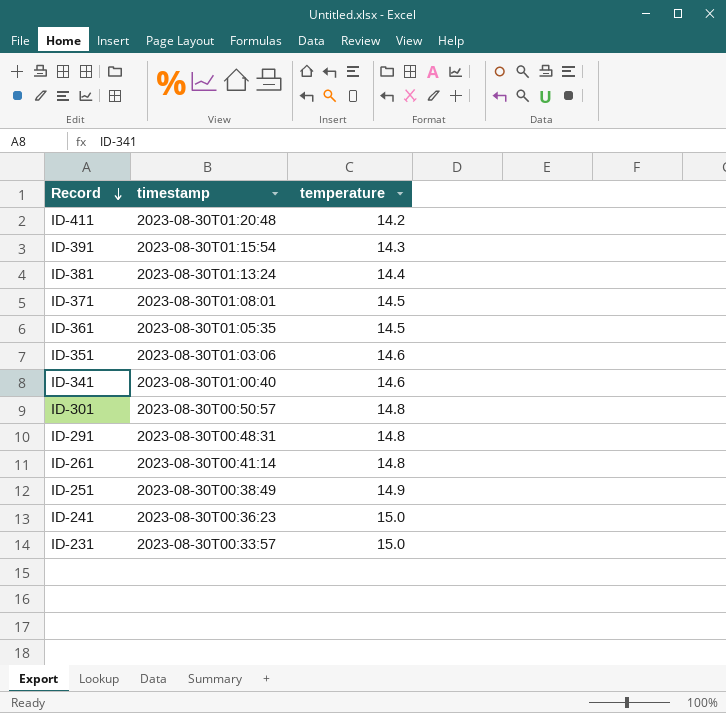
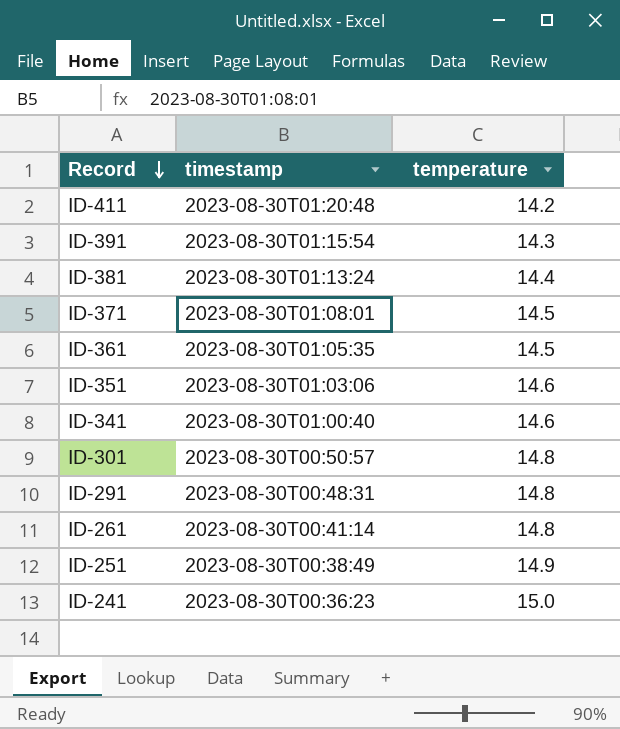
row ID-231: 2023-08-30T00:33:57 | 15.0 -> none

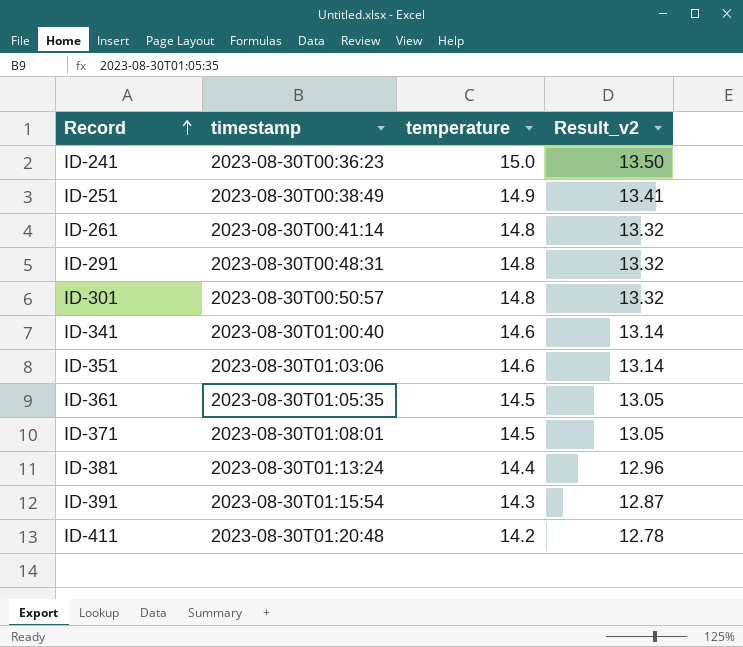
row order: Record descending -> Record ascending
column Result_v2 | formula: none -> [temperature] * 0.9

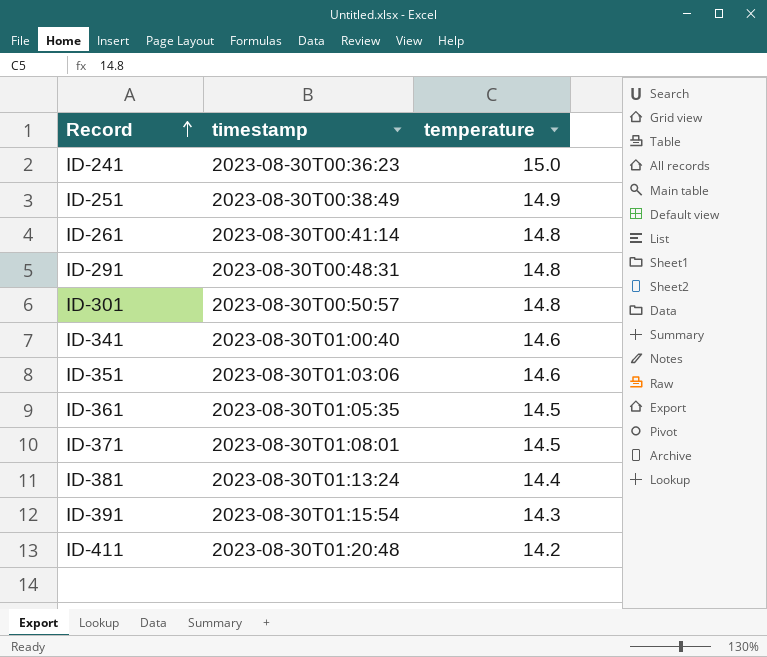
column Result_v2 | formula: [temperature] * 0.9 -> none

